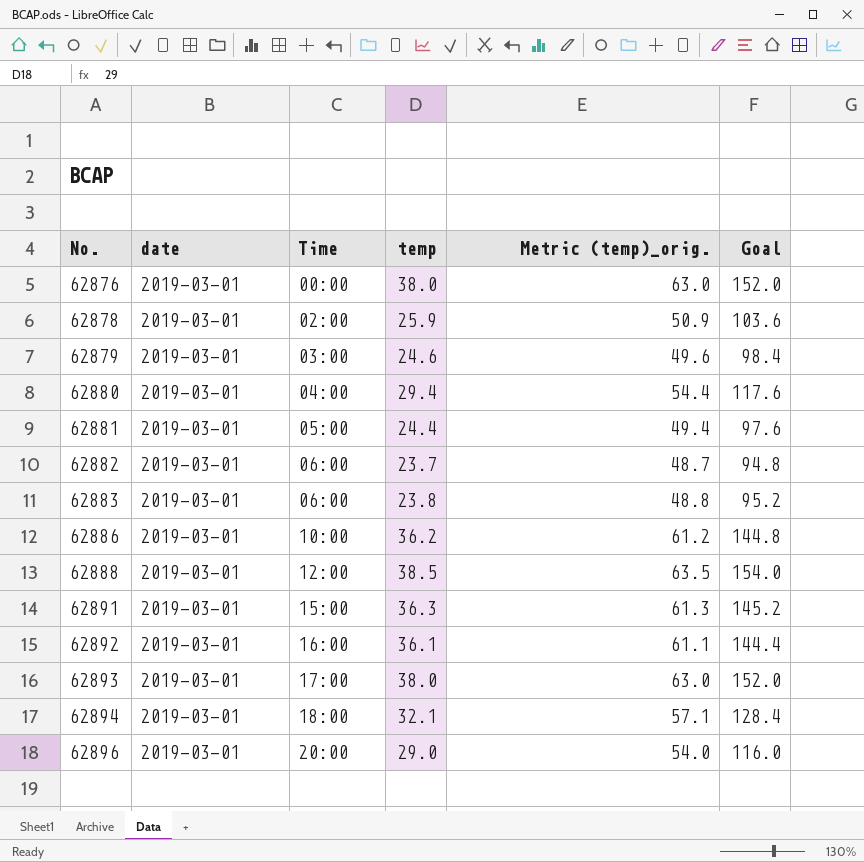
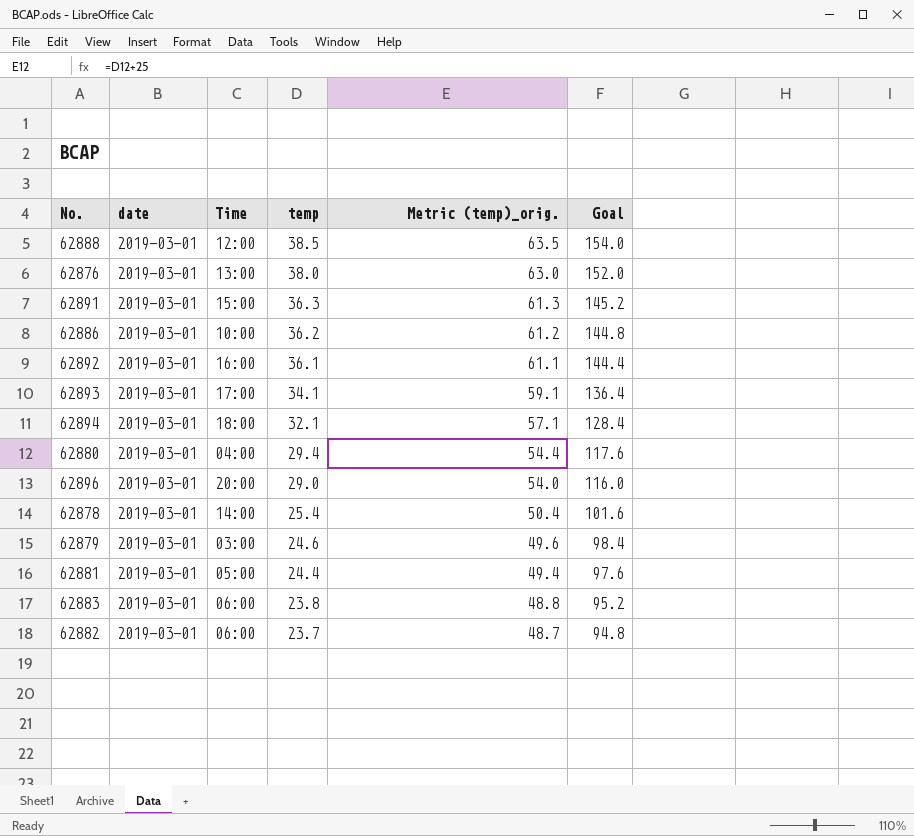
row order: No. ascending -> temp descending
62876 | Time: 00:00 -> 13:00
62893 | temp: 38.0 -> 34.1
62893 | Metric (temp)_orig.: 63.0 -> 59.1
62893 | Goal: 152.0 -> 136.4
62878 | Time: 02:00 -> 14:00
62878 | temp: 25.9 -> 25.4
62878 | Metric (temp)_orig.: 50.9 -> 50.4
62878 | Goal: 103.6 -> 101.6

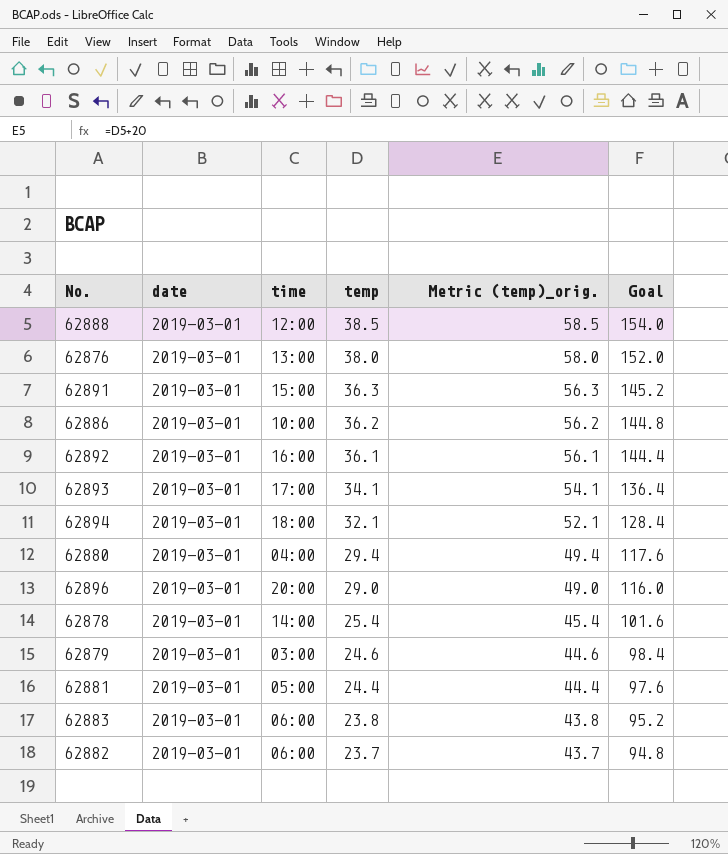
column name: Time -> time
column Metric (temp)_orig. | formula: [temp] + 25 -> [temp] + 20

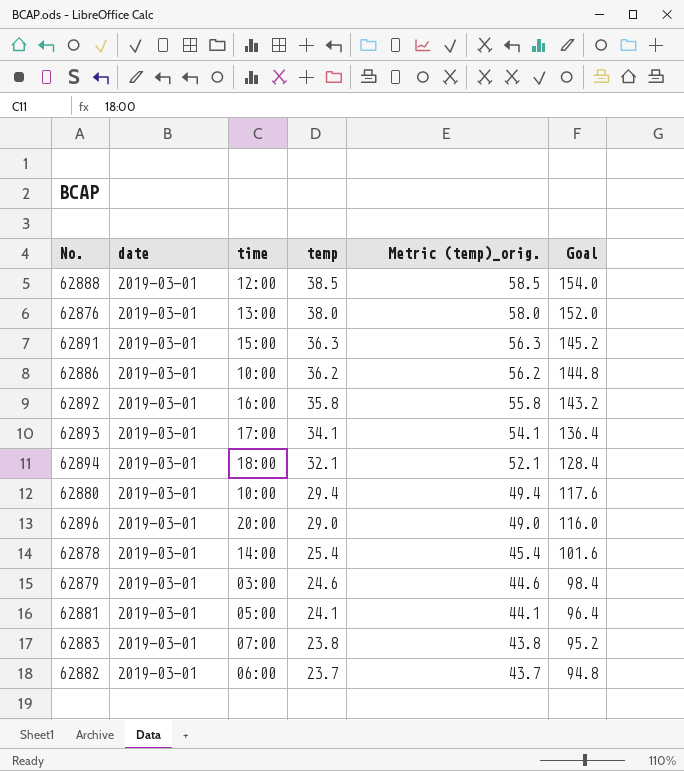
62892 | temp: 36.1 -> 35.8
62892 | Metric (temp)_orig.: 56.1 -> 55.8
62892 | Goal: 144.4 -> 143.2
62880 | time: 04:00 -> 10:00
62881 | temp: 24.4 -> 24.1
62881 | Metric (temp)_orig.: 44.4 -> 44.1
62881 | Goal: 97.6 -> 96.4
62883 | time: 06:00 -> 07:00

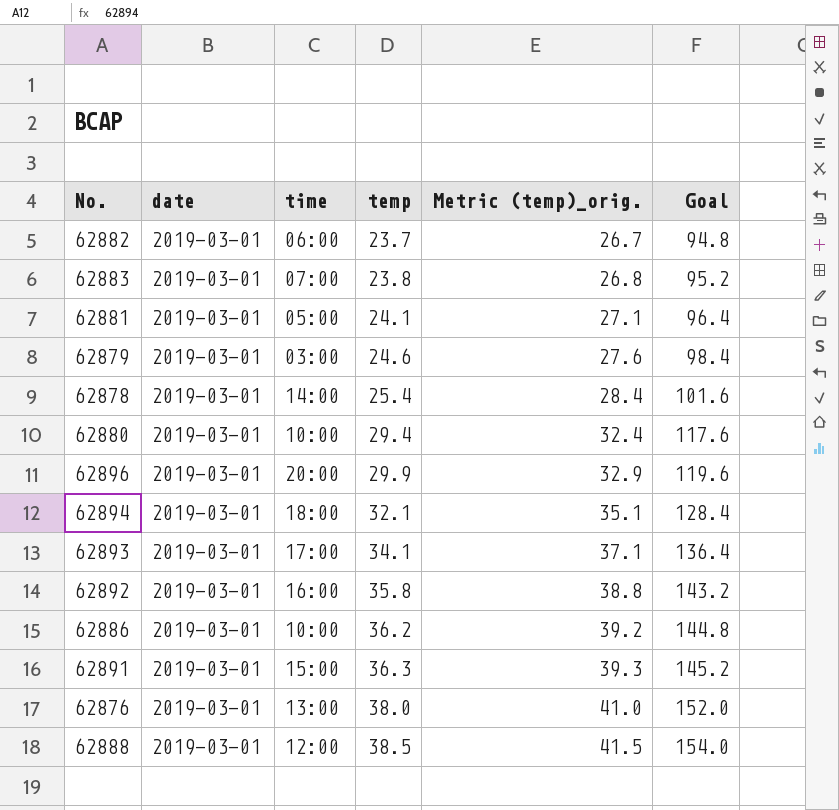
row order: temp descending -> temp ascending
column Metric (temp)_orig. | formula: [temp] + 20 -> [temp] + 3
62896 | temp: 29.0 -> 29.9
62896 | Goal: 116.0 -> 119.6

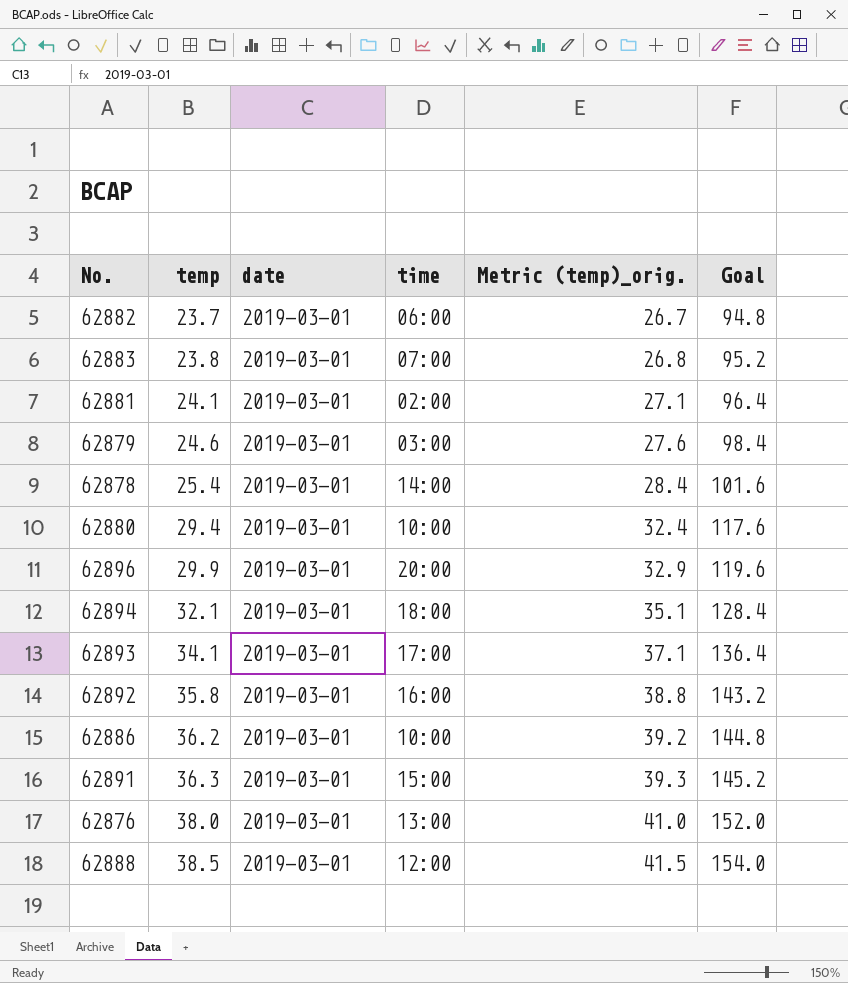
column temp | position: 4 -> 2
62881 | time: 05:00 -> 02:00

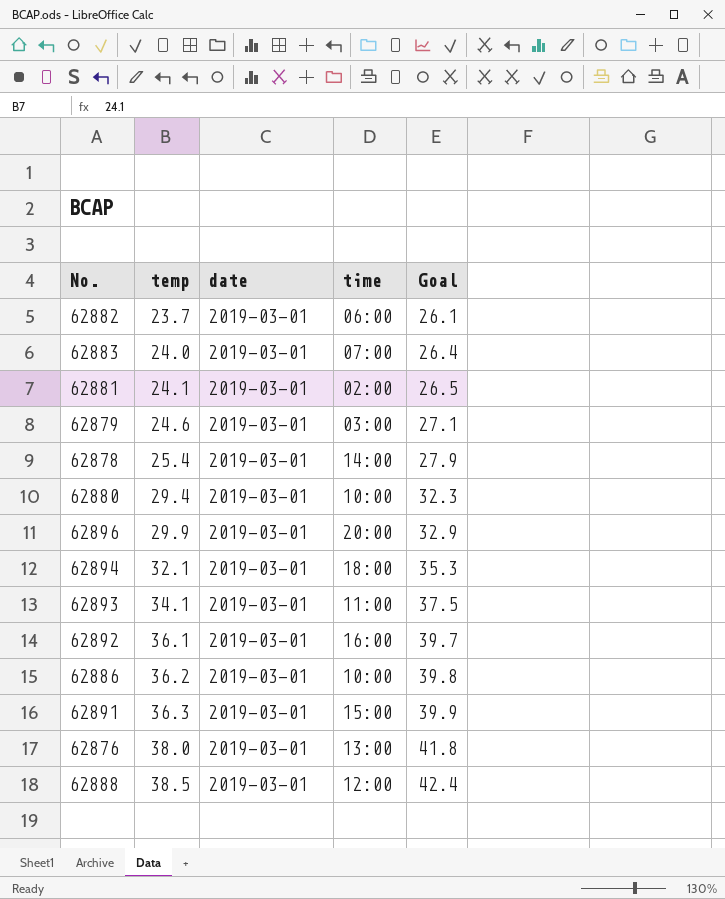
column Metric (temp)_orig. | formula: [temp] + 3 -> none
column Goal | formula: [temp] * 4 -> [temp] * 1.1
62883 | temp: 23.8 -> 24.0
62893 | time: 17:00 -> 11:00
62892 | temp: 35.8 -> 36.1

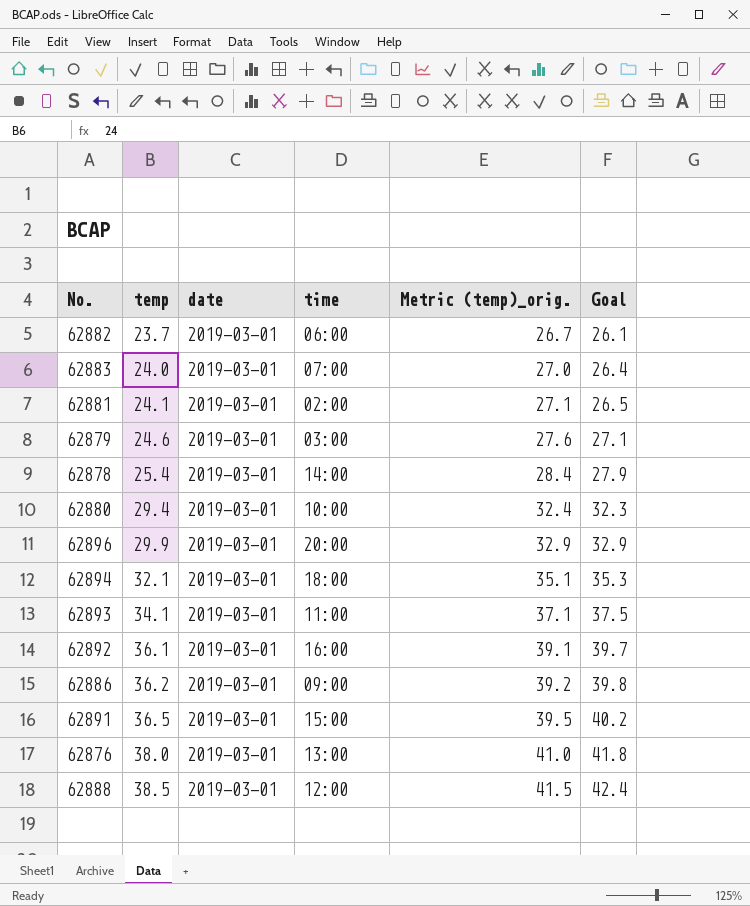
column Metric (temp)_orig. | formula: none -> [temp] + 3
62886 | time: 10:00 -> 09:00
62891 | temp: 36.3 -> 36.5
62891 | Goal: 39.9 -> 40.2

